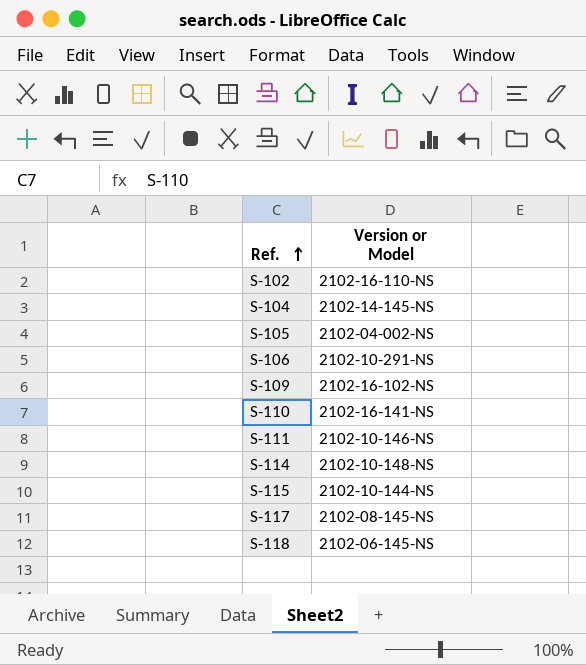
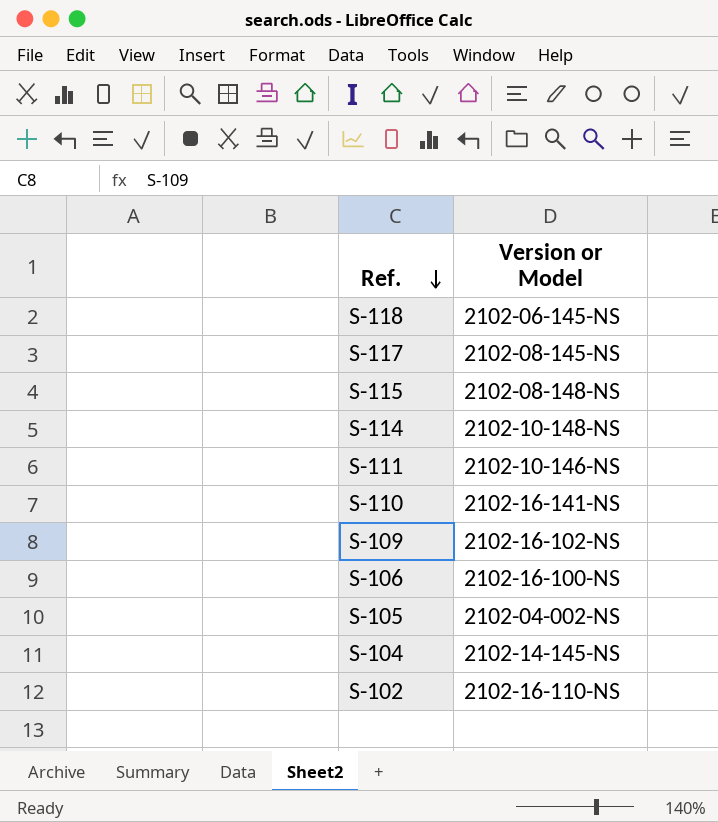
row order: Ref. ascending -> Ref. descending
S-115 | Version or Model: 2102-10-144-NS -> 2102-08-148-NS
S-106 | Version or Model: 2102-10-291-NS -> 2102-16-100-NS

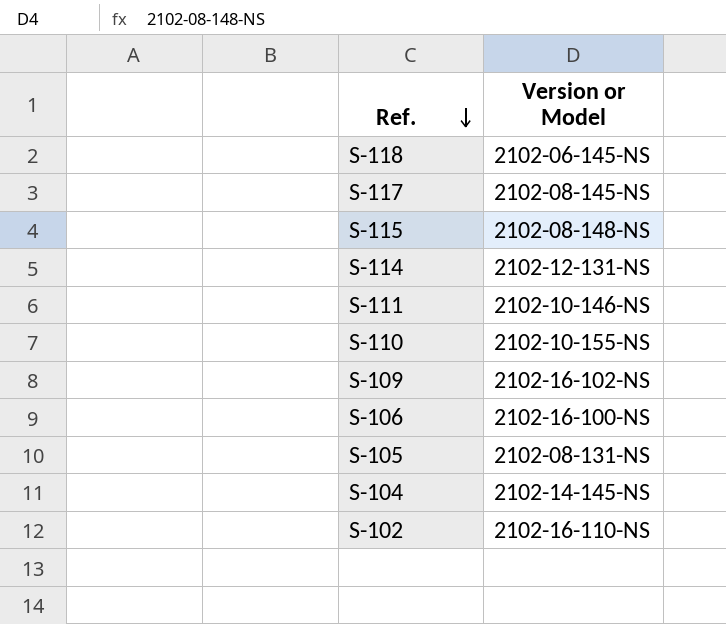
S-114 | Version or Model: 2102-10-148-NS -> 2102-12-131-NS
S-110 | Version or Model: 2102-16-141-NS -> 2102-10-155-NS
S-105 | Version or Model: 2102-04-002-NS -> 2102-08-131-NS

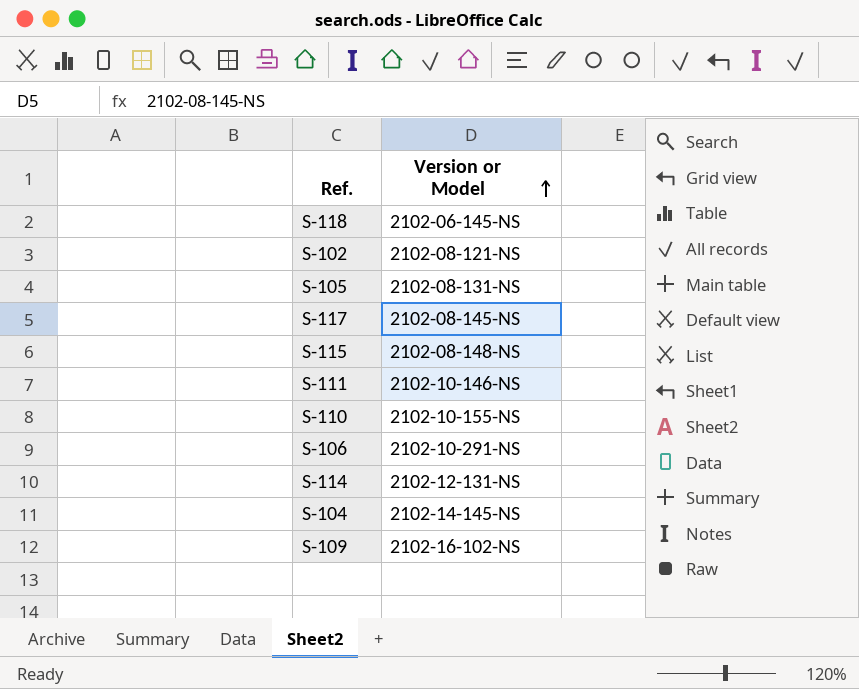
row order: Ref. descending -> Version or Model ascending
S-102 | Version or Model: 2102-16-110-NS -> 2102-08-121-NS
S-106 | Version or Model: 2102-16-100-NS -> 2102-10-291-NS

